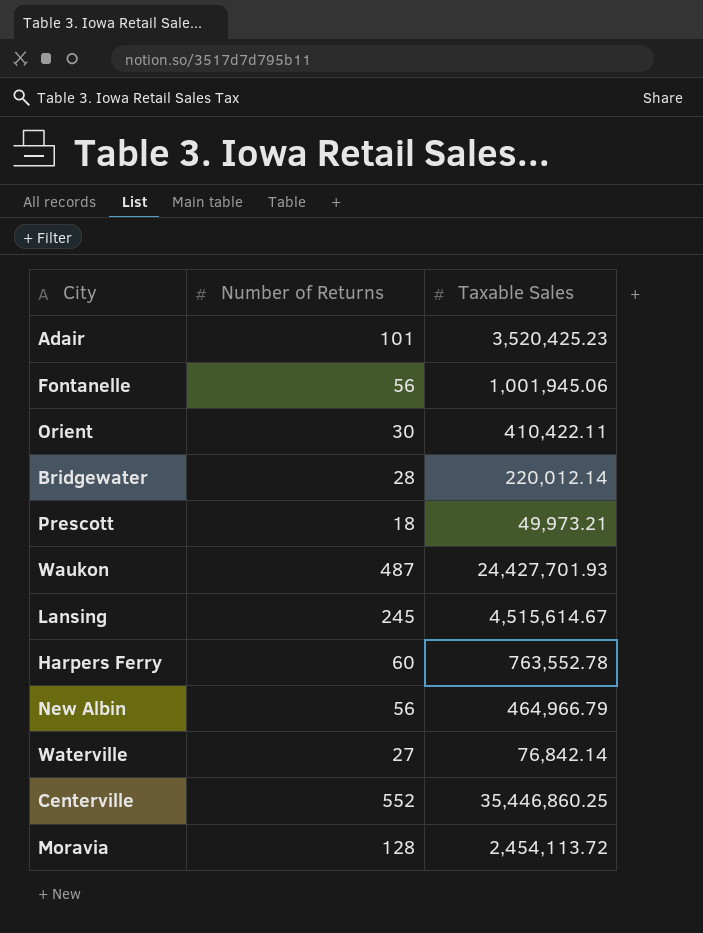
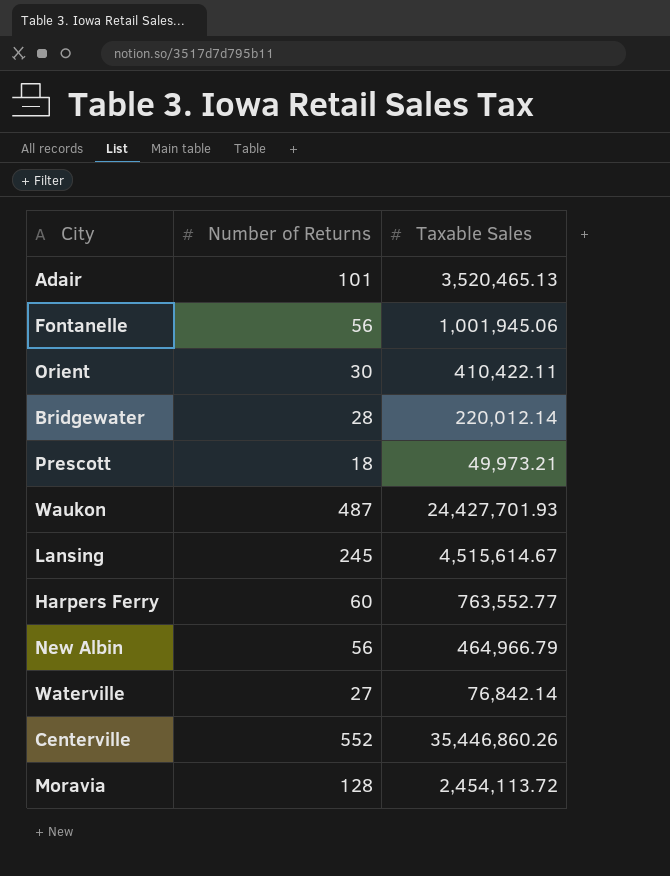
Adair | Taxable Sales: 3,520,425.23 -> 3,520,465.13
Harpers Ferry | Taxable Sales: 763,552.78 -> 763,552.77
Centerville | Taxable Sales: 35,446,860.25 -> 35,446,860.26

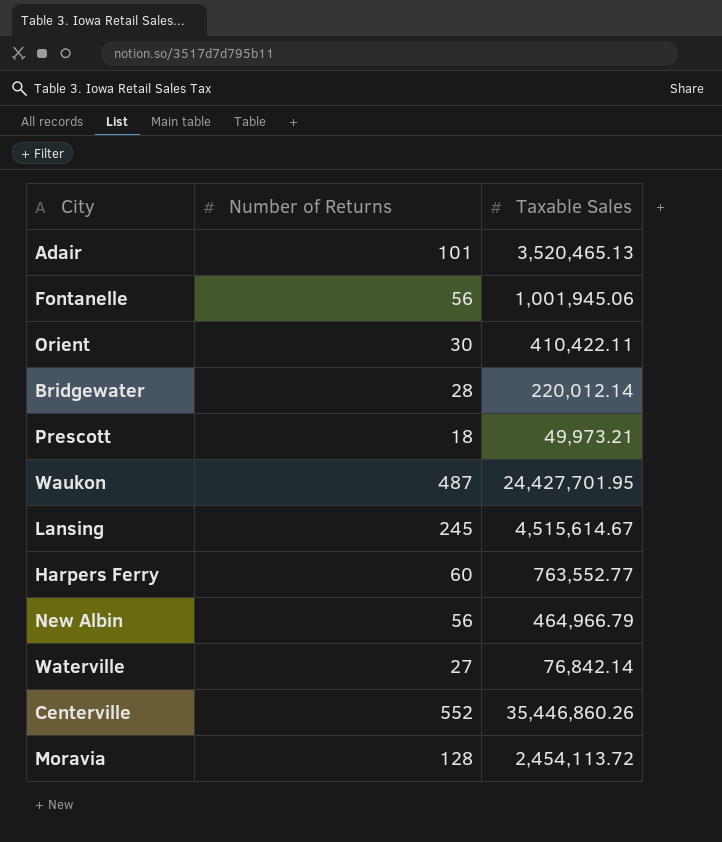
Waukon | Taxable Sales: 24,427,701.93 -> 24,427,701.95

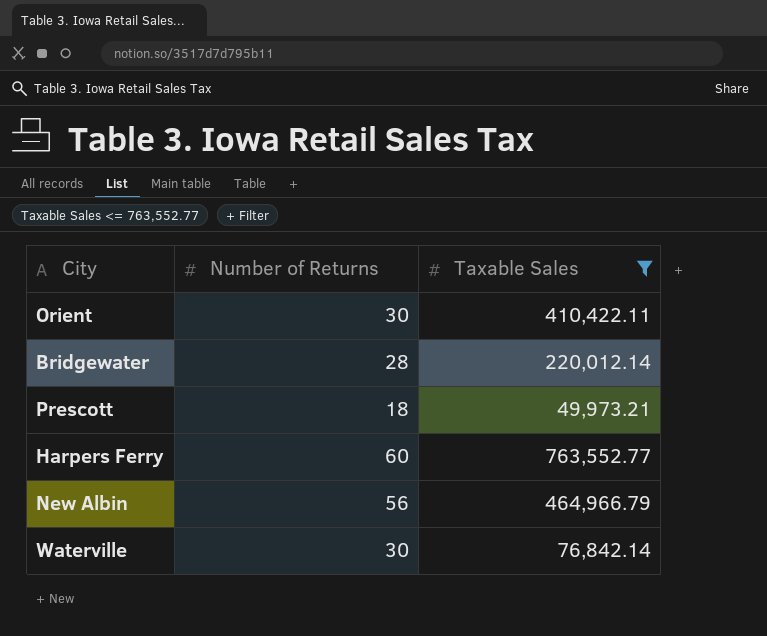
filter: none -> Taxable Sales <= 763,552.77
Waterville | Number of Returns: 27 -> 30

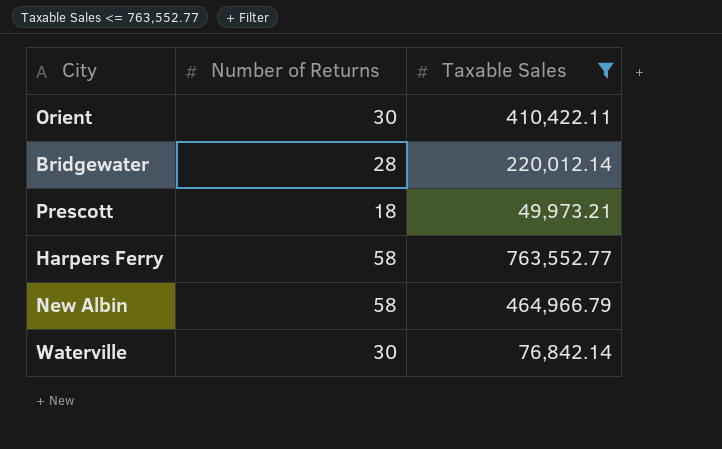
Harpers Ferry | Number of Returns: 60 -> 58
New Albin | Number of Returns: 56 -> 58

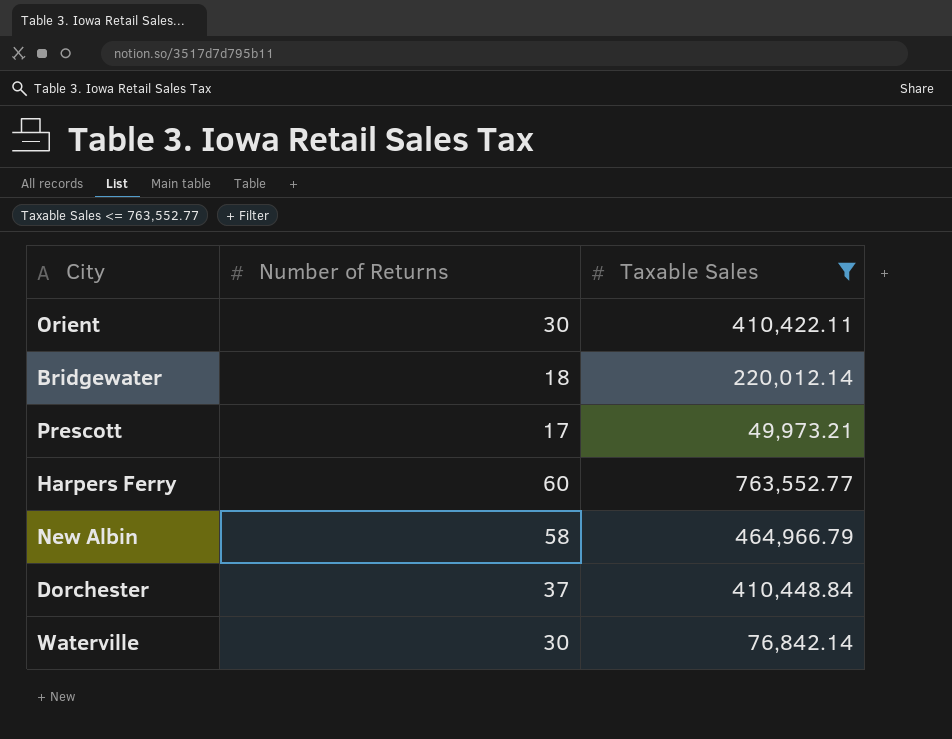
Bridgewater | Number of Returns: 28 -> 18
Prescott | Number of Returns: 18 -> 17
Harpers Ferry | Number of Returns: 58 -> 60
row Dorchester: none -> 37 | 410,448.84

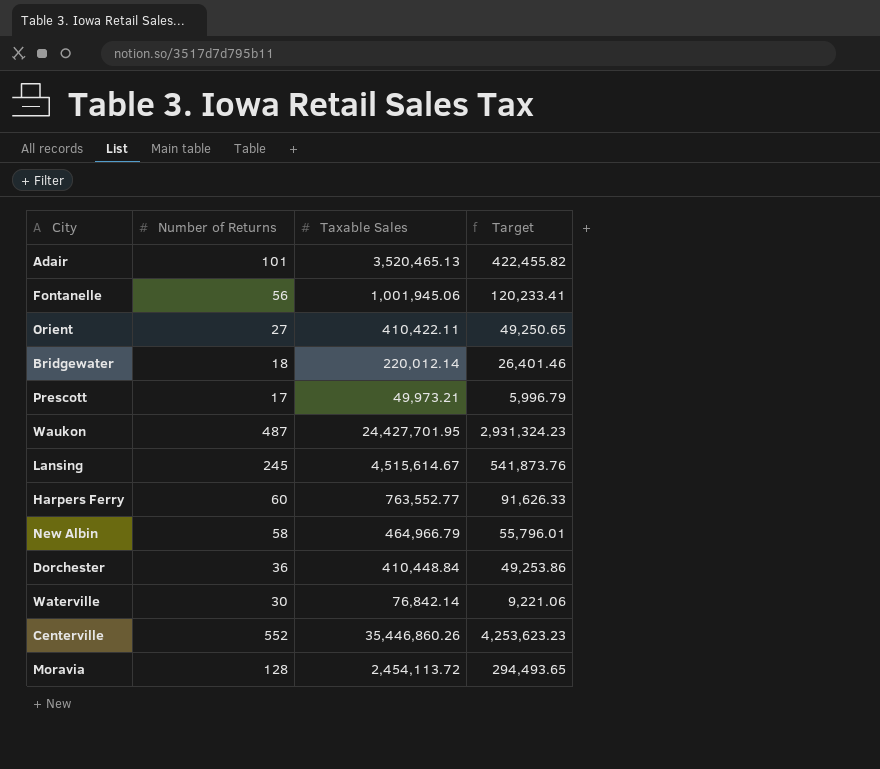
filter: Taxable Sales <= 763,552.77 -> none
column Target | formula: none -> [Taxable Sales] * 0.12
Orient | Number of Returns: 30 -> 27
Dorchester | Number of Returns: 37 -> 36

